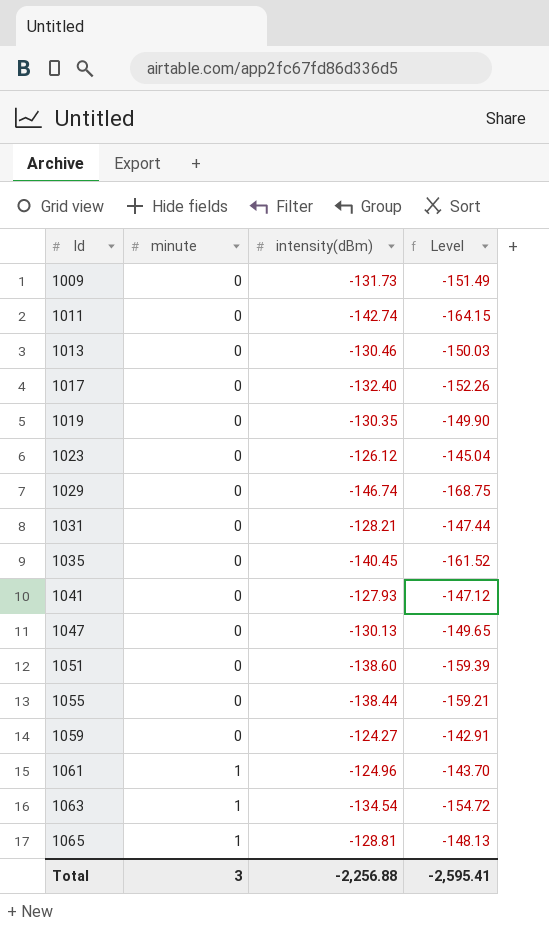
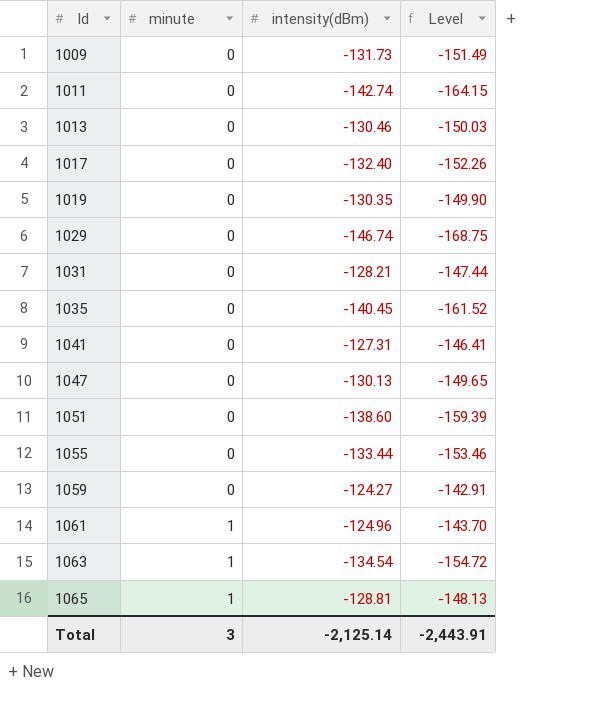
row 1023: 0 | -126.12 | -145.04 -> none
1041 | intensity(dBm): -127.93 -> -127.31
1041 | Level: -147.12 -> -146.41
1055 | intensity(dBm): -138.44 -> -133.44
1055 | Level: -159.21 -> -153.46
Total | intensity(dBm): -2,256.88 -> -2,125.14
Total | Level: -2,595.41 -> -2,443.91

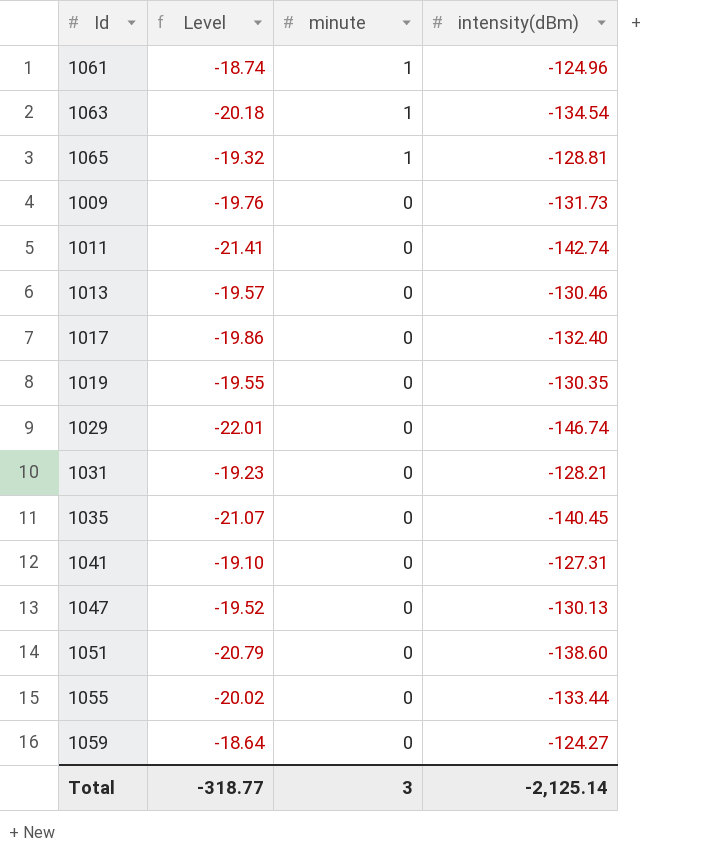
row order: Id ascending -> minute descending
column Level | formula: [intensity(dBm)] * 1.15 -> [intensity(dBm)] * 0.15
column Level | position: 4 -> 2
Total | Level: -2,443.91 -> -318.77

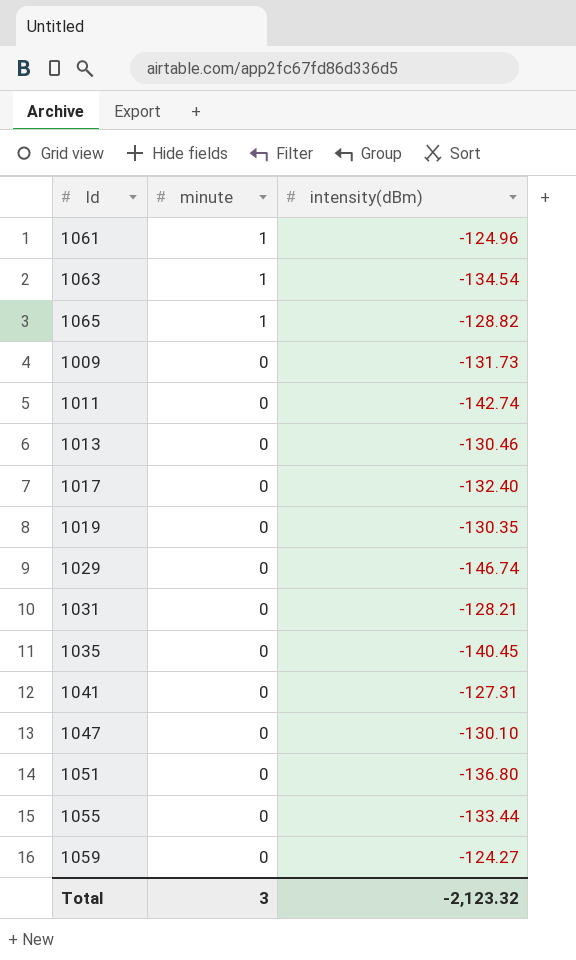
column Level | formula: [intensity(dBm)] * 0.15 -> none
1065 | intensity(dBm): -128.81 -> -128.82
1047 | intensity(dBm): -130.13 -> -130.10
1051 | intensity(dBm): -138.60 -> -136.80
Total | intensity(dBm): -2,125.14 -> -2,123.32

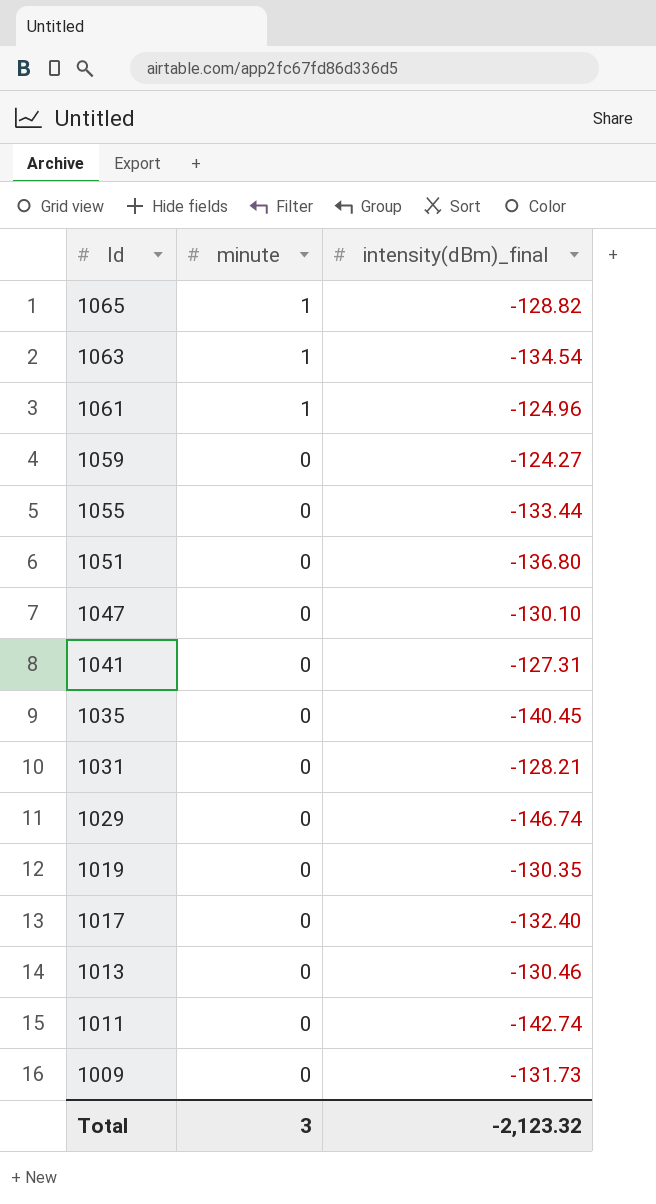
row order: minute descending -> Id descending
column name: intensity(dBm) -> intensity(dBm)_final

